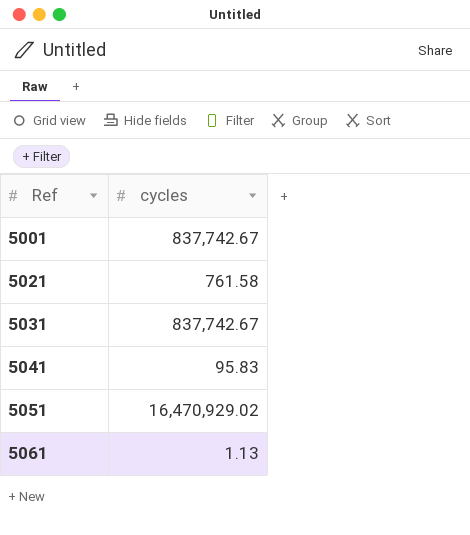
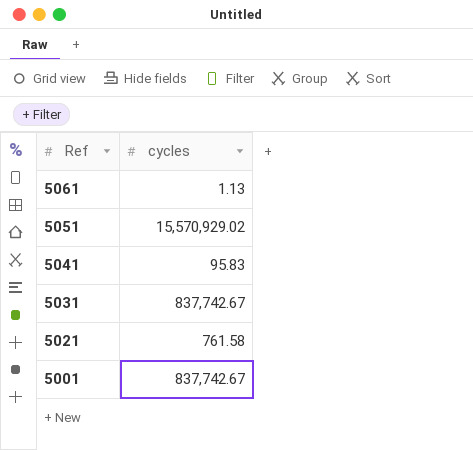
row order: Ref ascending -> Ref descending
5051 | cycles: 16,470,929.02 -> 15,570,929.02

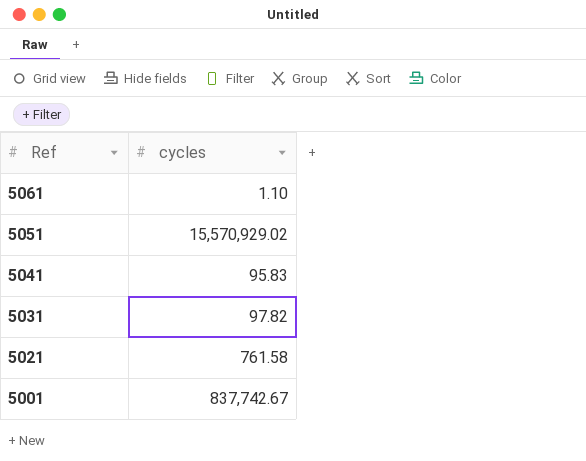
5061 | cycles: 1.13 -> 1.10
5031 | cycles: 837,742.67 -> 97.82

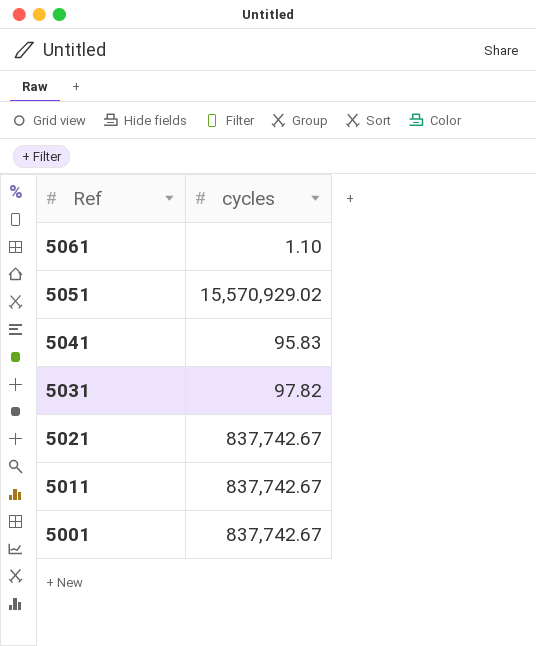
5021 | cycles: 761.58 -> 837,742.67
row 5011: none -> 837,742.67

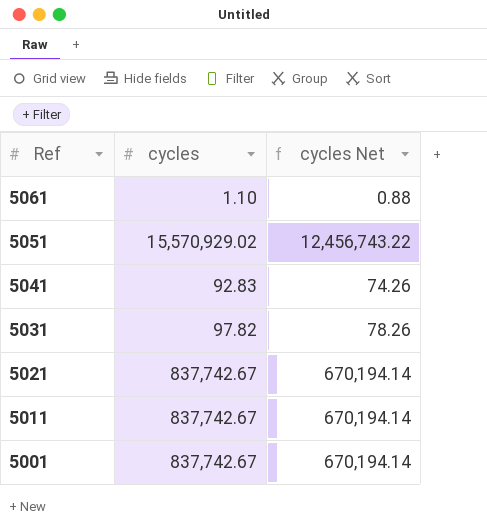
column cycles Net | formula: none -> [cycles] * 0.8
5041 | cycles: 95.83 -> 92.83

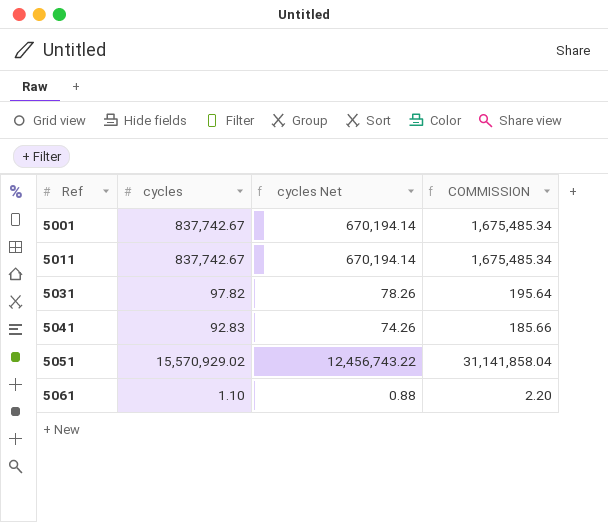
row order: Ref descending -> Ref ascending
column COMMISSION | formula: none -> [cycles] * 2
row 5021: 837,742.67 | 670,194.14 -> none

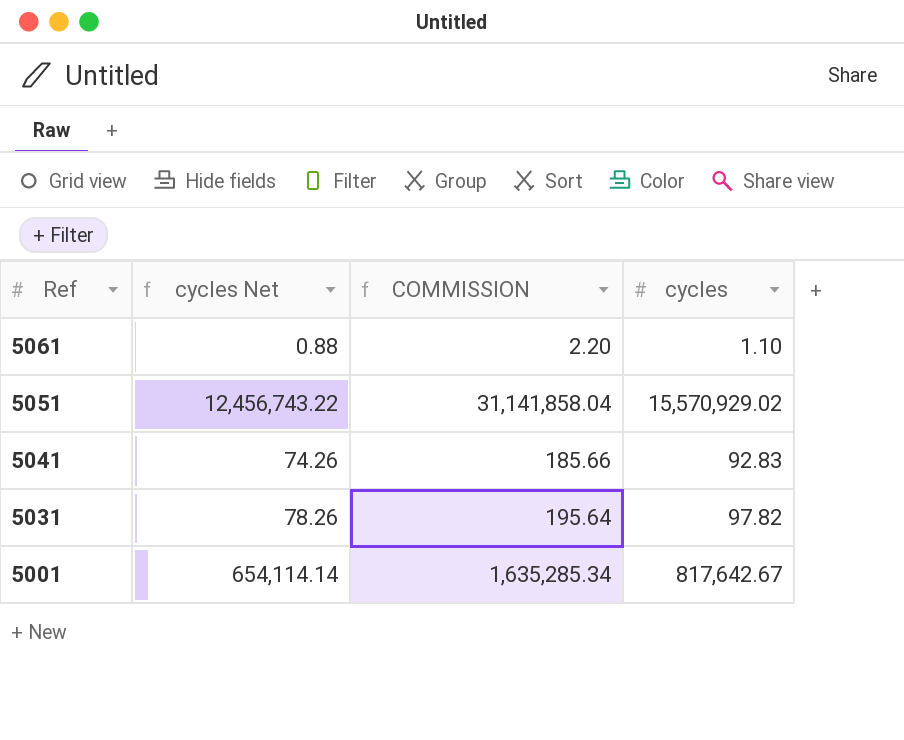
row order: Ref ascending -> Ref descending
column cycles | position: 2 -> 4
row 5011: 837,742.67 | 670,194.14 | 1,675,485.34 -> none
5001 | cycles Net: 670,194.14 -> 654,114.14
5001 | COMMISSION: 1,675,485.34 -> 1,635,285.34
5001 | cycles: 837,742.67 -> 817,642.67

